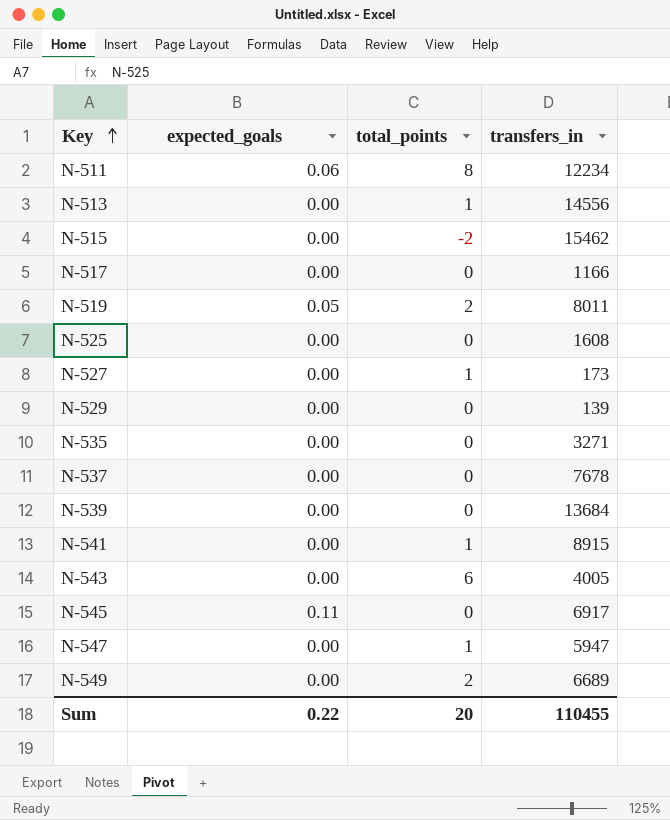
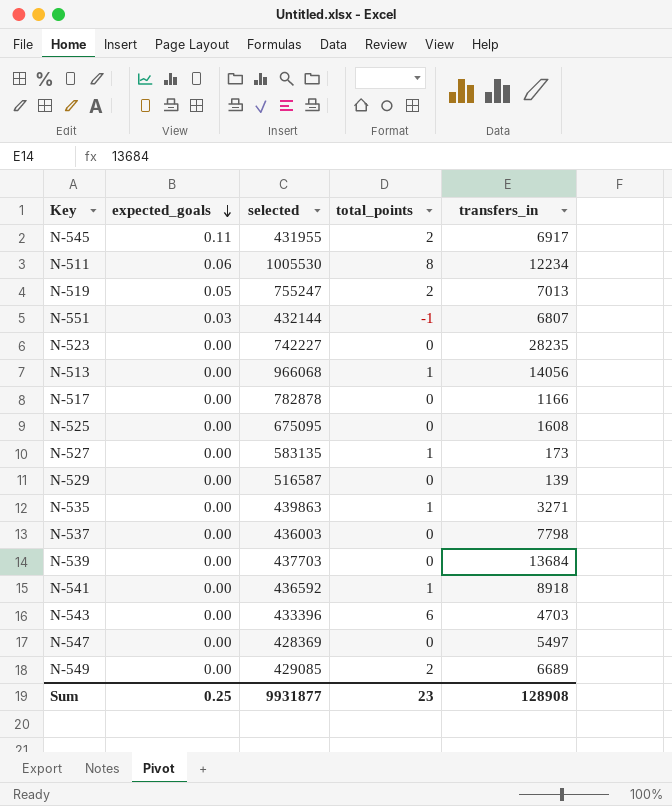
row order: Key ascending -> expected_goals descending
column selected | position: none -> 3
row N-515: 0.00 | -2 | 15462 -> none
N-545 | total_points: 0 -> 2
N-519 | transfers_in: 8011 -> 7013
row N-551: none -> 0.03 | 432144 | -1 | 6807
row N-523: none -> 0.00 | 742227 | 0 | 28235
N-513 | transfers_in: 14556 -> 14056
N-535 | total_points: 0 -> 1
N-537 | transfers_in: 7678 -> 7798
N-541 | transfers_in: 8915 -> 8918
N-543 | transfers_in: 4005 -> 4703
N-547 | total_points: 1 -> 0
N-547 | transfers_in: 5947 -> 5497
Sum | expected_goals: 0.22 -> 0.25
Sum | total_points: 20 -> 23
Sum | transfers_in: 110455 -> 128908

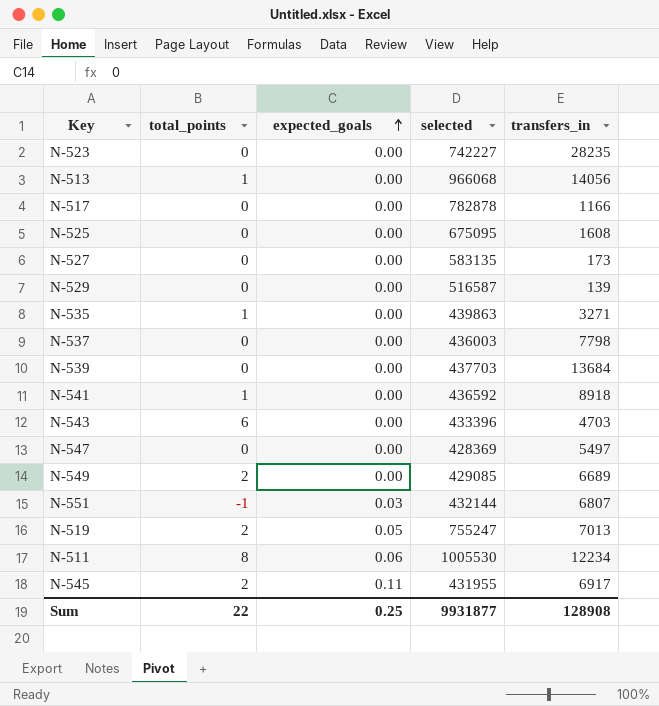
row order: expected_goals descending -> expected_goals ascending
column total_points | position: 4 -> 2
N-527 | total_points: 1 -> 0
Sum | total_points: 23 -> 22

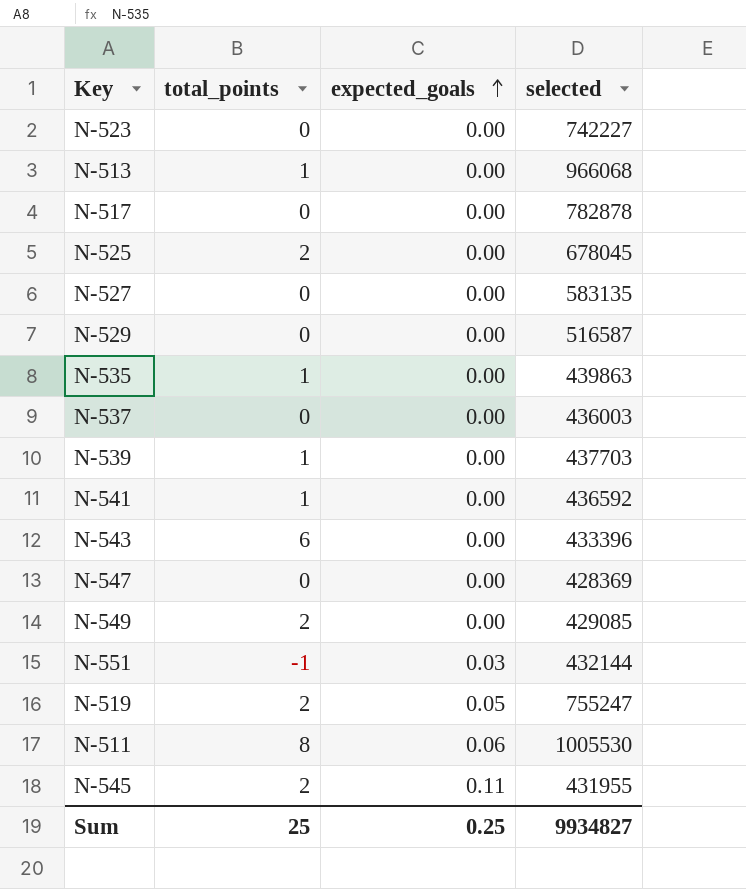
column transfers_in | position: 5 -> none
N-525 | total_points: 0 -> 2
N-525 | selected: 675095 -> 678045
N-539 | total_points: 0 -> 1
Sum | total_points: 22 -> 25
Sum | selected: 9931877 -> 9934827

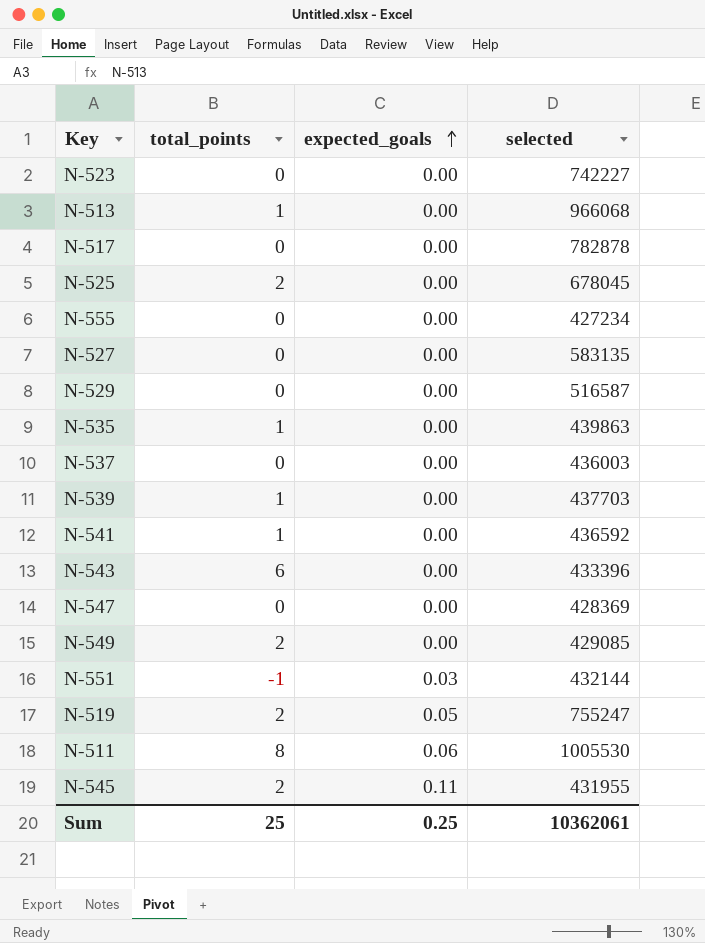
row N-555: none -> 0 | 0.00 | 427234
Sum | selected: 9934827 -> 10362061

